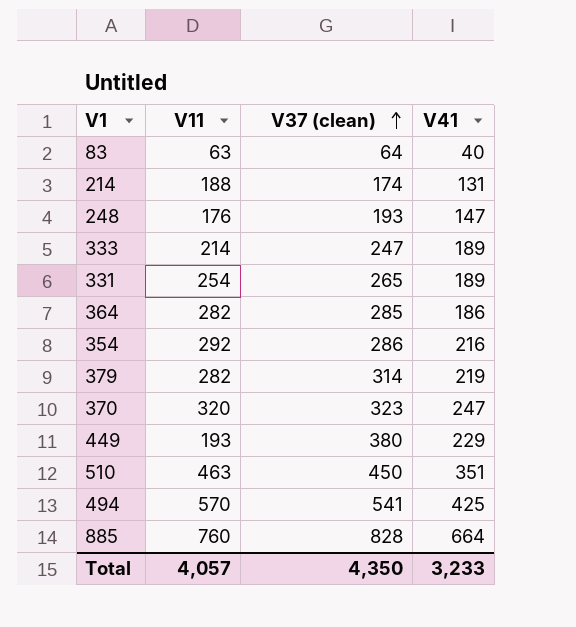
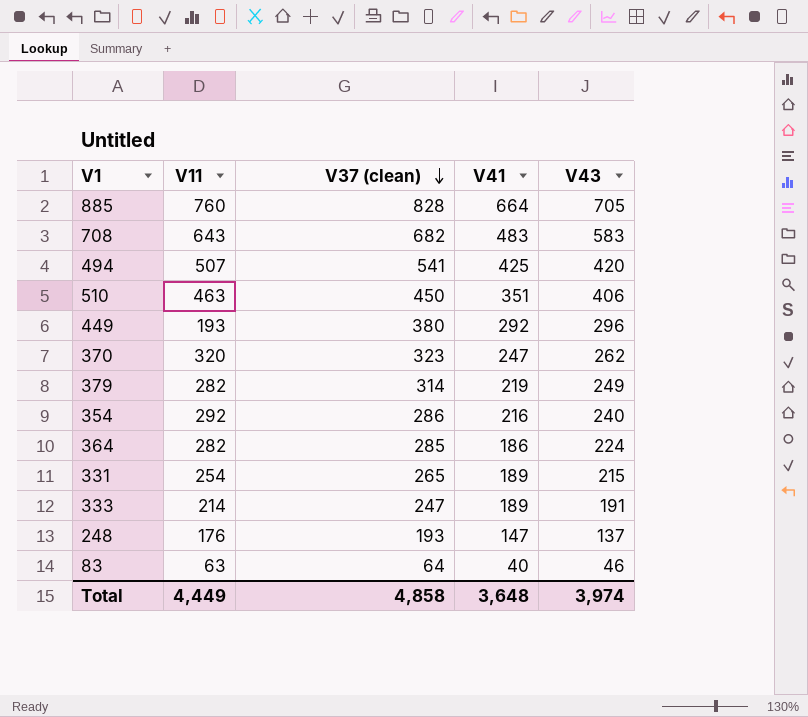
row order: V37 (clean) ascending -> V37 (clean) descending
column V43 | position: none -> 5
row 214: 188 | 174 | 131 -> none
row 708: none -> 643 | 682 | 483 | 583
494 | V11: 570 -> 507
449 | V41: 229 -> 292
Total | V11: 4,057 -> 4,449
Total | V37 (clean): 4,350 -> 4,858
Total | V41: 3,233 -> 3,648

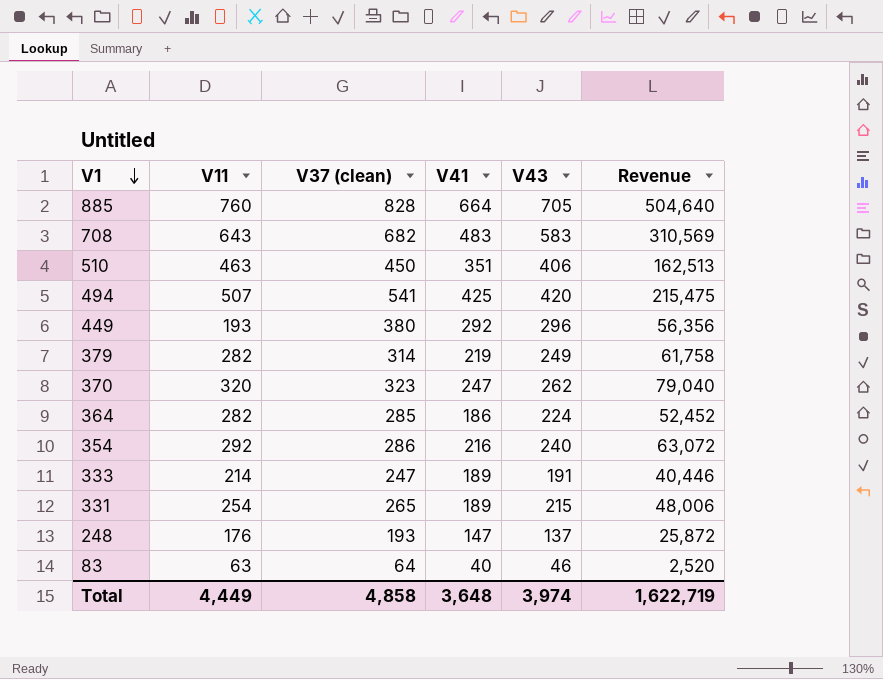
row order: V37 (clean) descending -> V1 descending
column Revenue | formula: none -> [V11] * [V41]

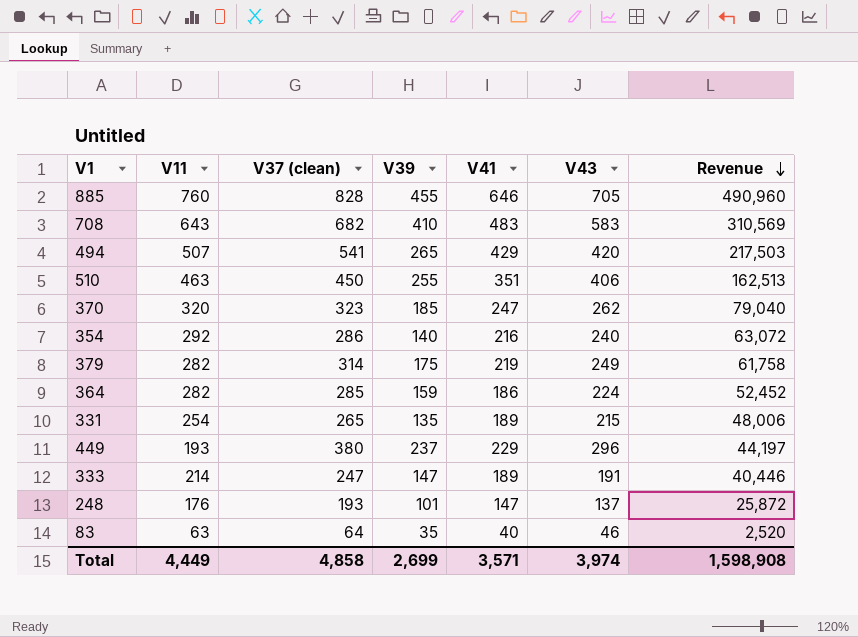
row order: V1 descending -> Revenue descending
column V39 | position: none -> 4
885 | V41: 664 -> 646
885 | Revenue: 504,640 -> 490,960
494 | V41: 425 -> 429
494 | Revenue: 215,475 -> 217,503
449 | V41: 292 -> 229
449 | Revenue: 56,356 -> 44,197
Total | V41: 3,648 -> 3,571
Total | Revenue: 1,622,719 -> 1,598,908

